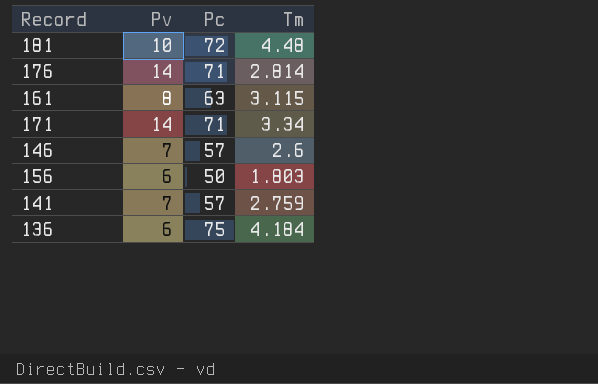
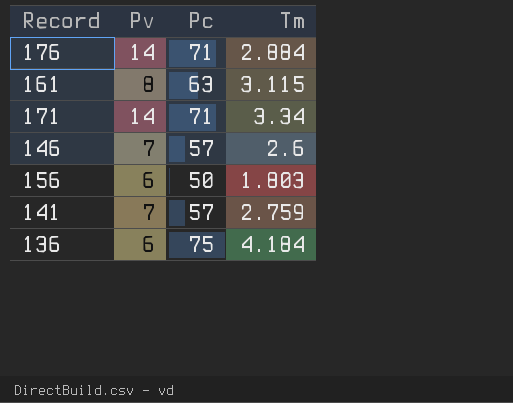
row 181: 10 | 72 | 4.48 -> none
176 | Tm: 2.814 -> 2.884

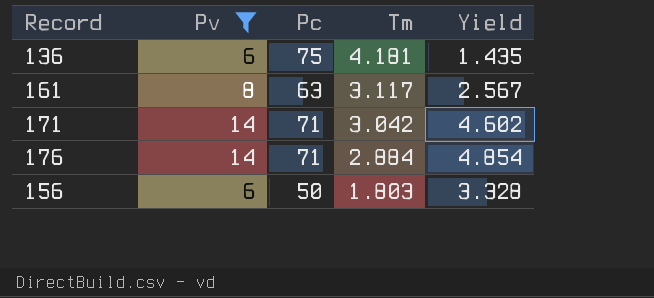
filter: none -> Pv != 7
row order: none -> Tm descending
column Yield | formula: none -> [Pv] / [Tm]
136 | Tm: 4.184 -> 4.181
161 | Tm: 3.115 -> 3.117
171 | Tm: 3.34 -> 3.042

